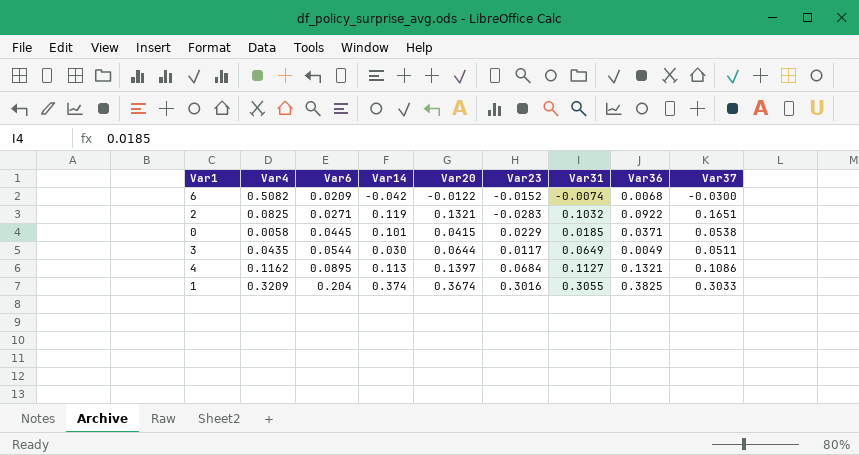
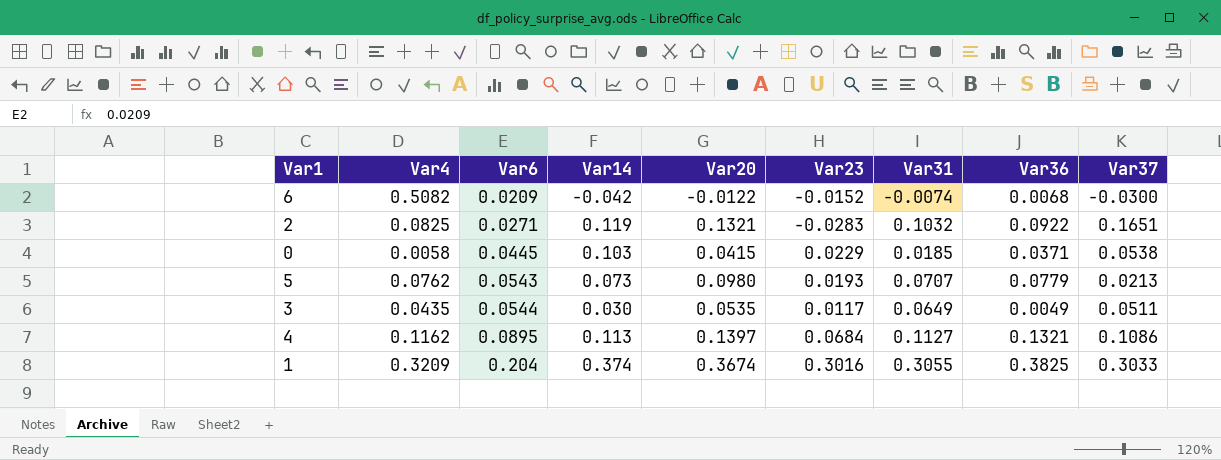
0 | Var14: 0.101 -> 0.103
row 5: none -> 0.0762 | 0.0543 | 0.073 | 0.0980 | 0.0193 | 0.0707 | 0.0779 | 0.0213
3 | Var20: 0.0644 -> 0.0535

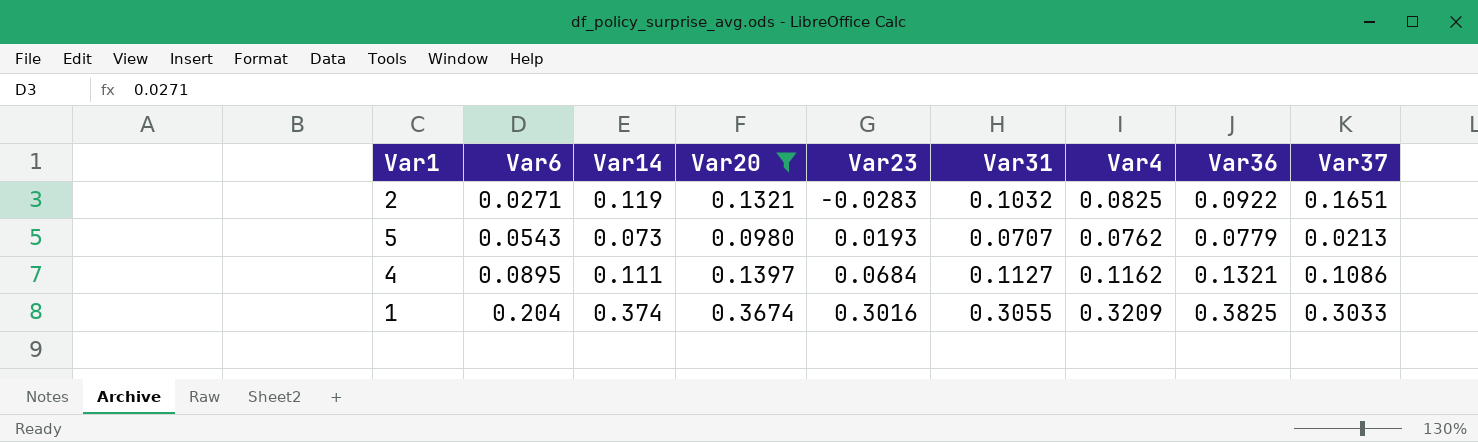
filter: none -> Var20 >= 0.0980
column Var4 | position: 2 -> 7
4 | Var14: 0.113 -> 0.111

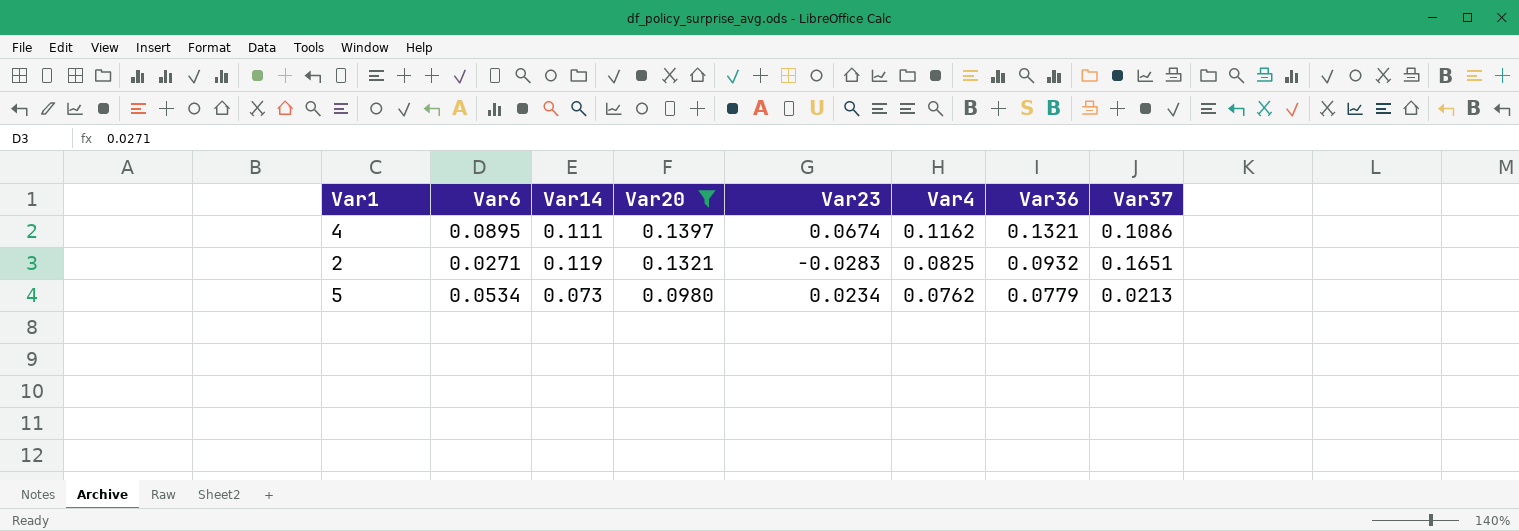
row order: Var6 ascending -> Var20 descending
column Var31 | position: 6 -> none
row 1: 0.204 | 0.374 | 0.3674 | 0.3016 | 0.3055 | 0.3209 | 0.3825 | 0.3033 -> none
4 | Var23: 0.0684 -> 0.0674
2 | Var36: 0.0922 -> 0.0932
5 | Var6: 0.0543 -> 0.0534
5 | Var23: 0.0193 -> 0.0234

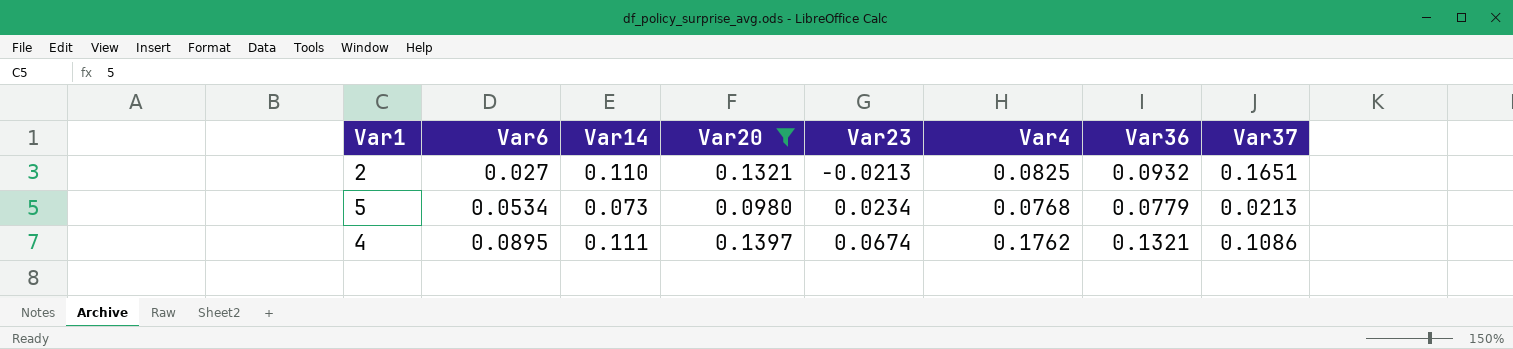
row order: Var20 descending -> Var6 ascending
2 | Var6: 0.0271 -> 0.027
2 | Var14: 0.119 -> 0.110
2 | Var23: -0.0283 -> -0.0213
5 | Var4: 0.0762 -> 0.0768
4 | Var4: 0.1162 -> 0.1762

